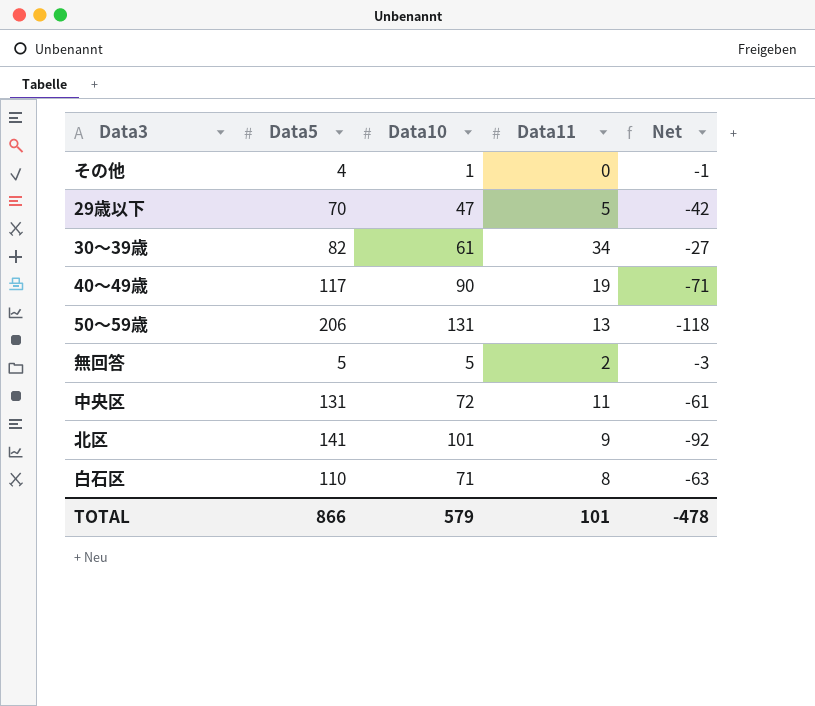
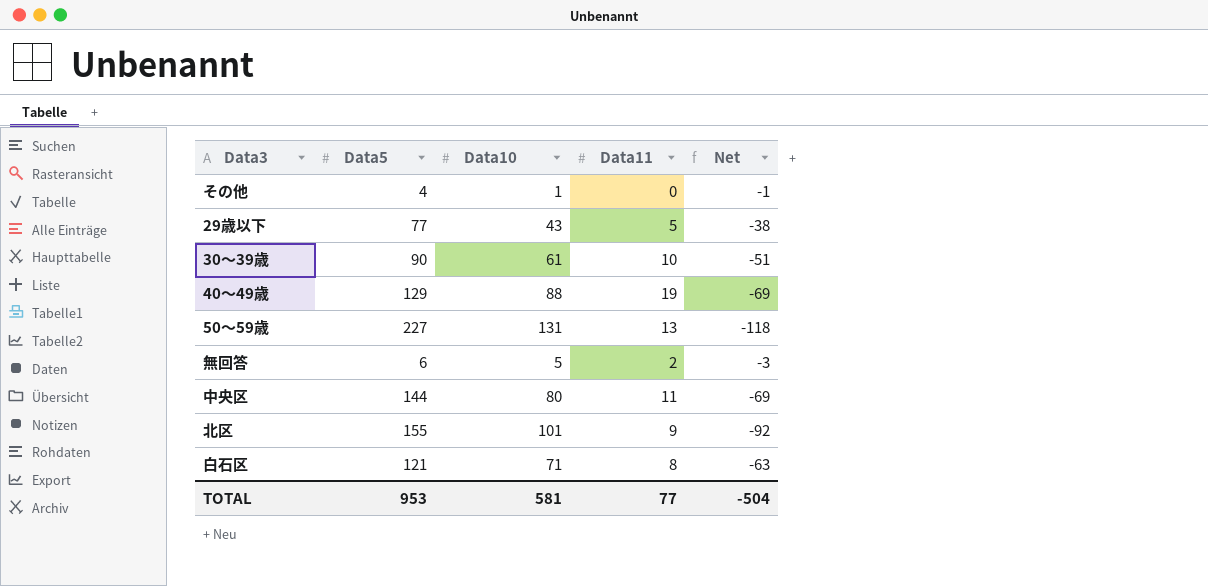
29歳以下 | Data5: 70 -> 77
29歳以下 | Data10: 47 -> 43
29歳以下 | Net: -42 -> -38
30～39歳 | Data5: 82 -> 90
30～39歳 | Data11: 34 -> 10
30～39歳 | Net: -27 -> -51
40～49歳 | Data5: 117 -> 129
40～49歳 | Data10: 90 -> 88
40～49歳 | Net: -71 -> -69
50～59歳 | Data5: 206 -> 227
無回答 | Data5: 5 -> 6
中央区 | Data5: 131 -> 144
中央区 | Data10: 72 -> 80
中央区 | Net: -61 -> -69
北区 | Data5: 141 -> 155
白石区 | Data5: 110 -> 121
TOTAL | Data5: 866 -> 953
TOTAL | Data10: 579 -> 581
TOTAL | Data11: 101 -> 77
TOTAL | Net: -478 -> -504

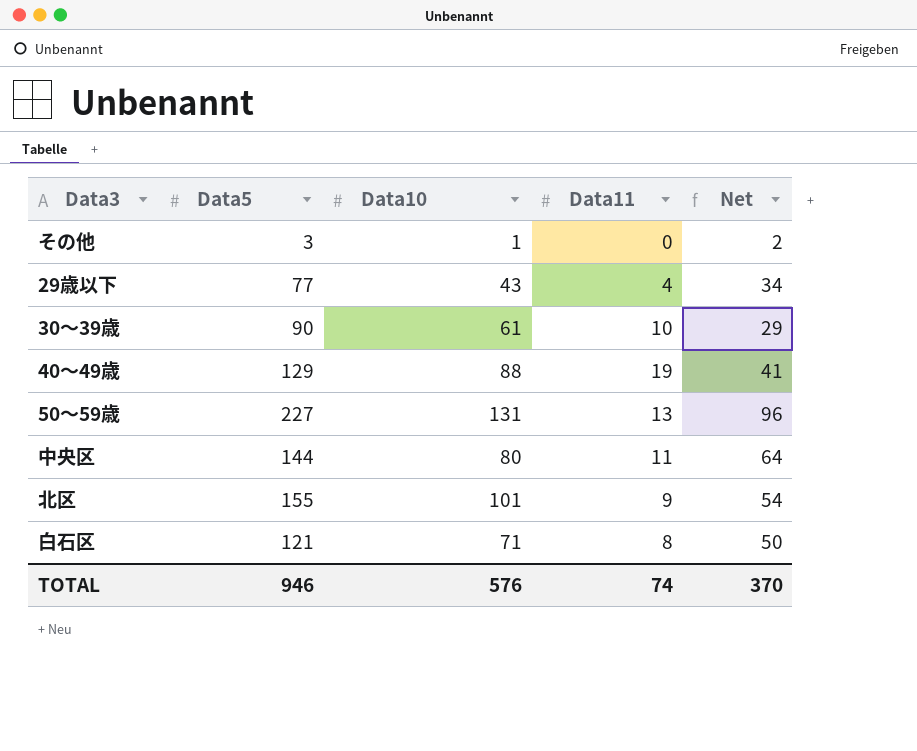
column Net | formula: [Data11] - [Data10] -> [Data5] - [Data10]
row 無回答: 6 | 5 | 2 | -3 -> none
その他 | Data5: 4 -> 3
29歳以下 | Data11: 5 -> 4
TOTAL | Data5: 953 -> 946
TOTAL | Data10: 581 -> 576
TOTAL | Data11: 77 -> 74
TOTAL | Net: -504 -> 370

